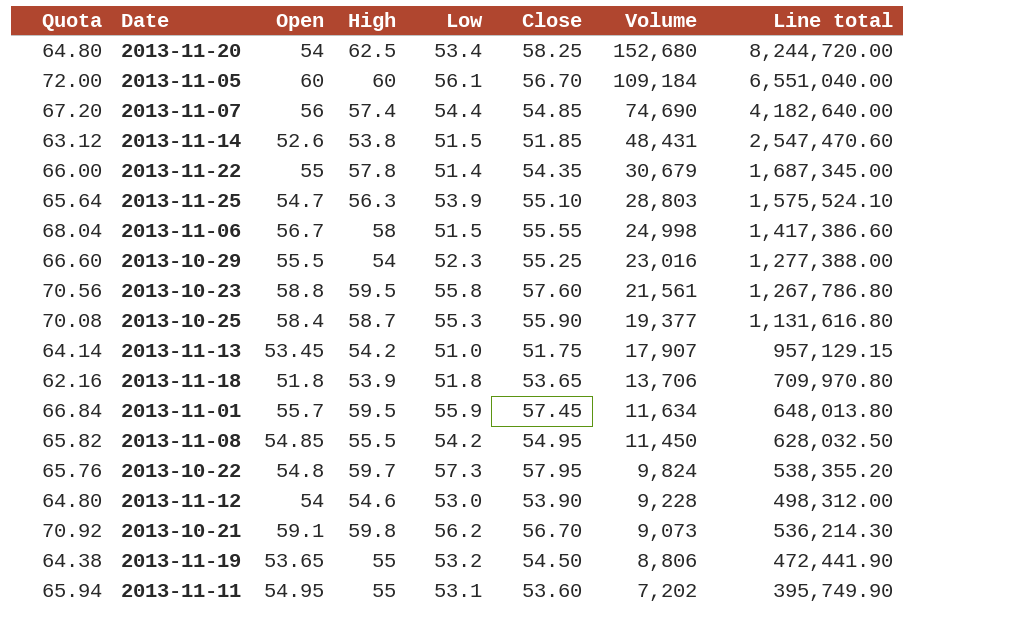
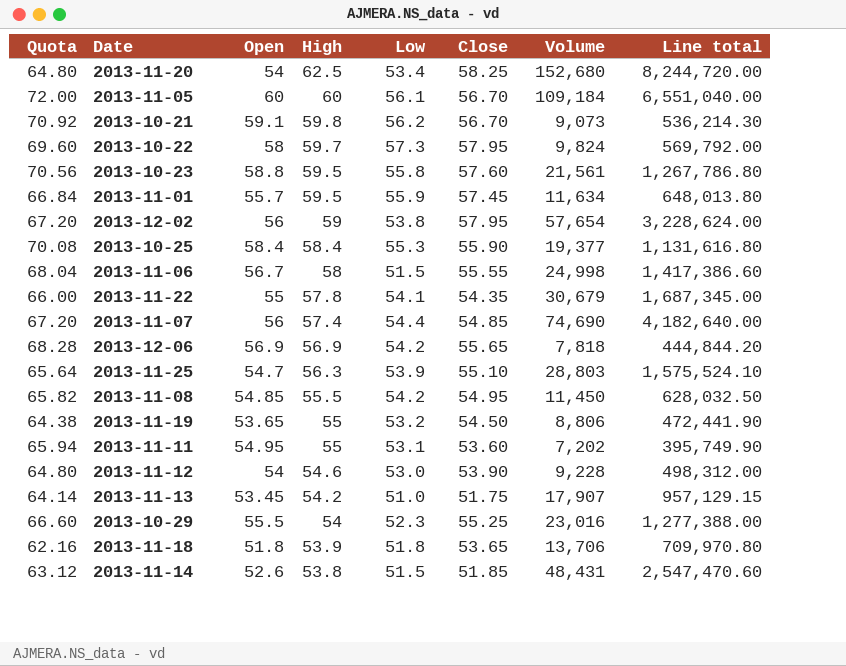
row order: Volume descending -> High descending
2013-10-22 | Quota: 65.76 -> 69.60
2013-10-22 | Open: 54.8 -> 58
2013-10-22 | Line total: 538,355.20 -> 569,792.00
row 2013-12-02: none -> 67.20 | 56 | 59 | 53.8 | 57.95 | 57,654 | 3,228,624.00
2013-10-25 | High: 58.7 -> 58.4
2013-11-22 | Low: 51.4 -> 54.1
row 2013-12-06: none -> 68.28 | 56.9 | 56.9 | 54.2 | 55.65 | 7,818 | 444,844.20

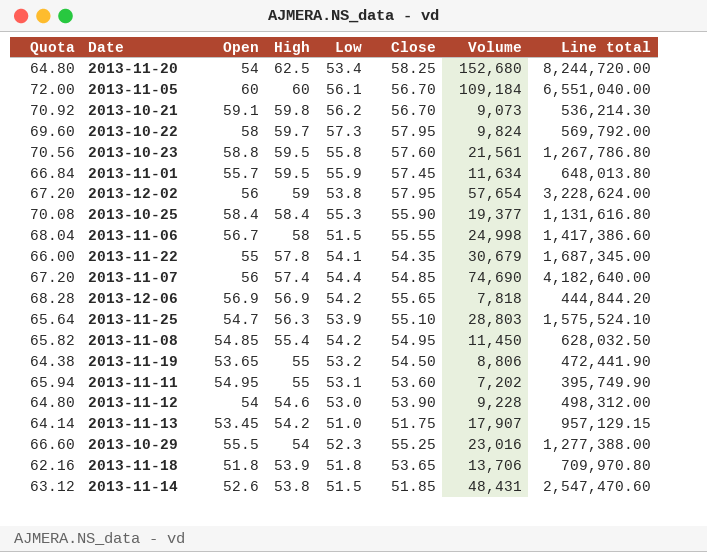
2013-11-08 | High: 55.5 -> 55.4

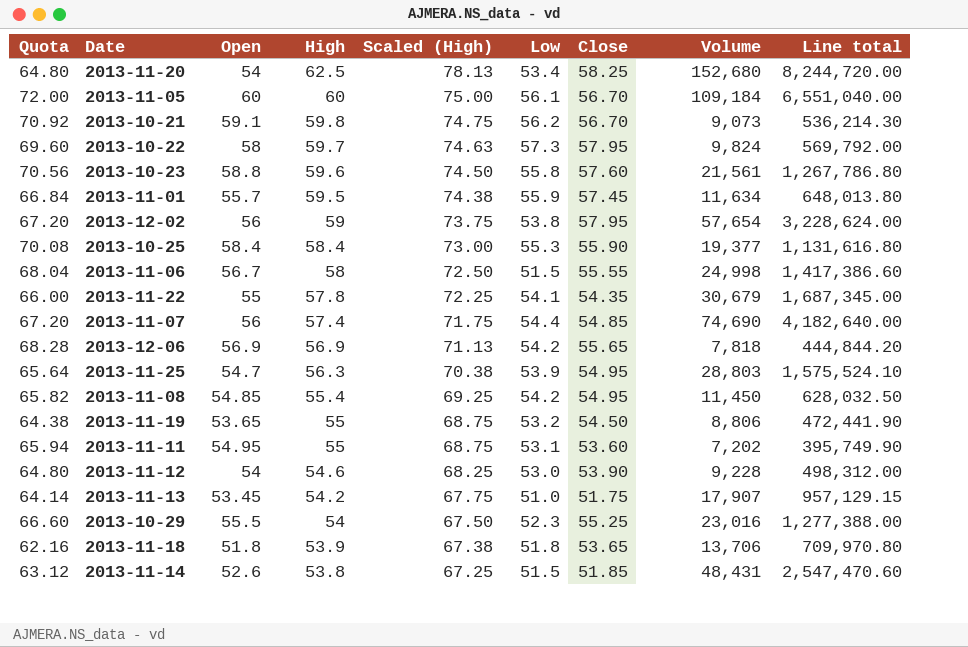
column Scaled (High) | formula: none -> [High] * 1.25
2013-10-23 | High: 59.5 -> 59.6
2013-11-25 | Close: 55.10 -> 54.95

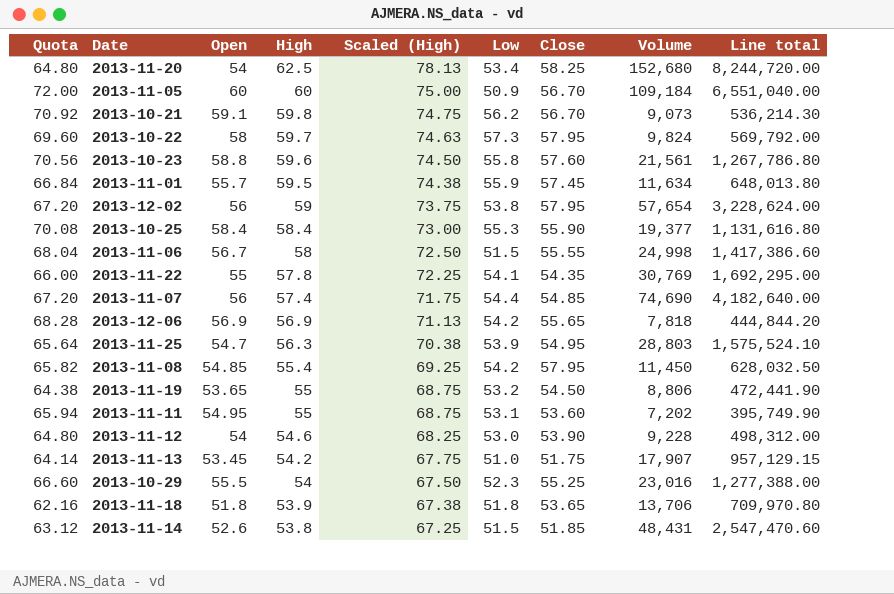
2013-11-05 | Low: 56.1 -> 50.9
2013-11-22 | Volume: 30,679 -> 30,769
2013-11-22 | Line total: 1,687,345.00 -> 1,692,295.00
2013-11-08 | Close: 54.95 -> 57.95

